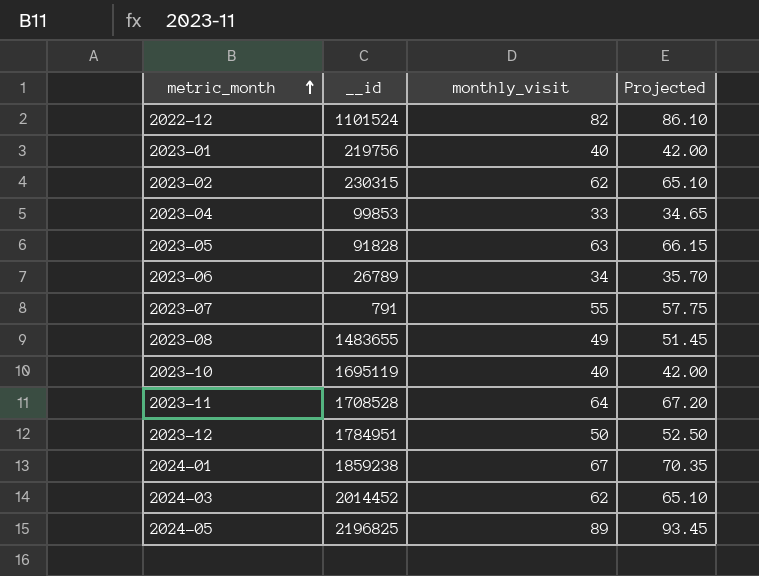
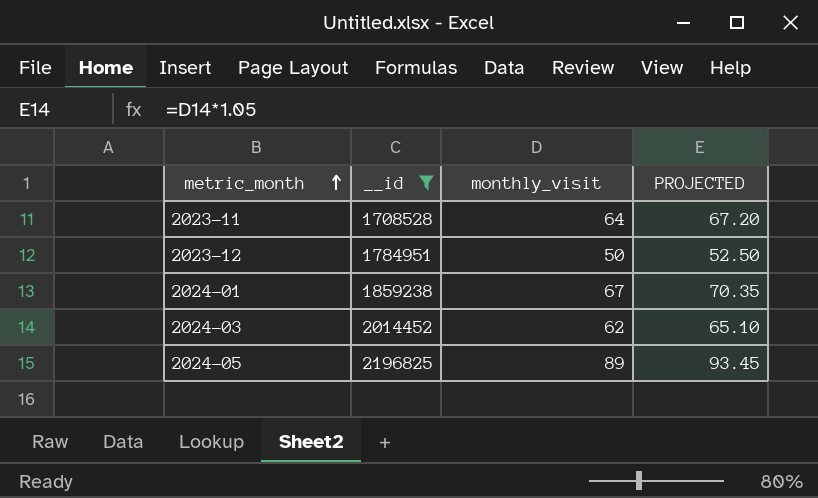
filter: none -> __id >= 1708528
column name: Projected -> PROJECTED

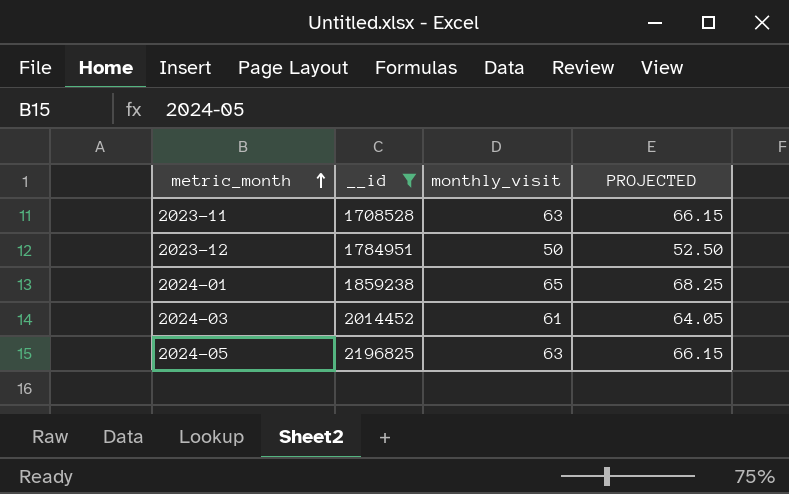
2023-11 | monthly_visit: 64 -> 63
2023-11 | PROJECTED: 67.20 -> 66.15
2024-01 | monthly_visit: 67 -> 65
2024-01 | PROJECTED: 70.35 -> 68.25
2024-03 | monthly_visit: 62 -> 61
2024-03 | PROJECTED: 65.10 -> 64.05
2024-05 | monthly_visit: 89 -> 63
2024-05 | PROJECTED: 93.45 -> 66.15

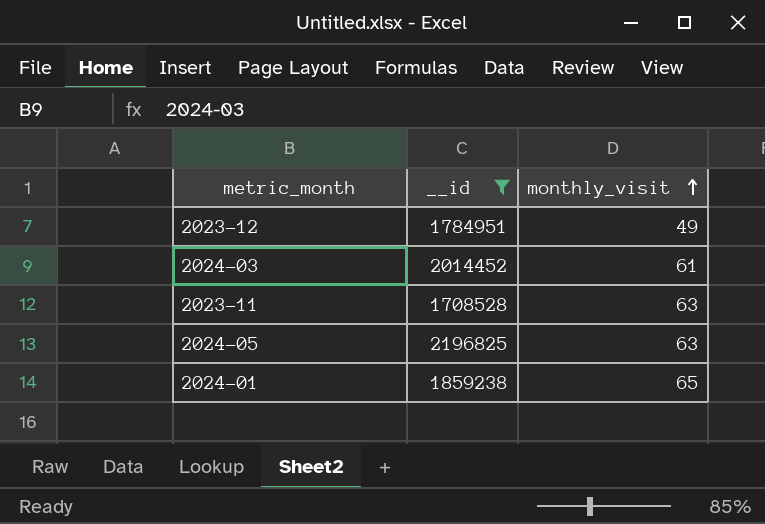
row order: metric_month ascending -> monthly_visit ascending
column PROJECTED | formula: [monthly_visit] * 1.05 -> none
2023-12 | monthly_visit: 50 -> 49

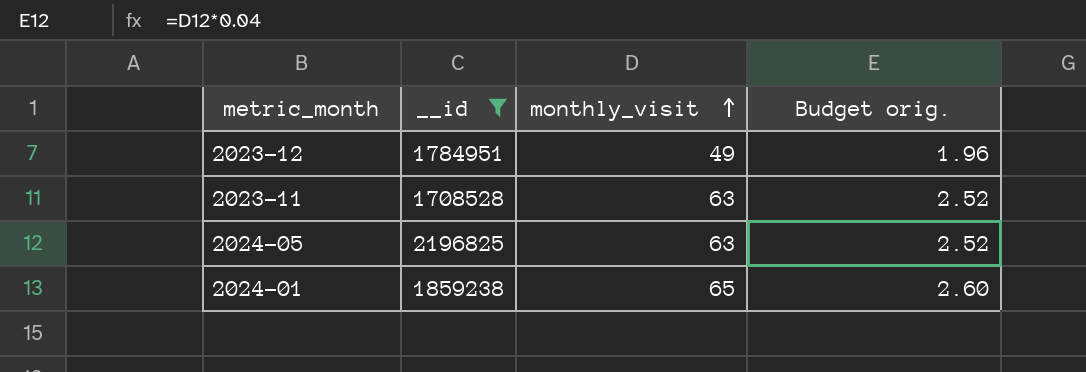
column Budget orig. | formula: none -> [monthly_visit] * 0.04
row 2024-03: 2014452 | 61 -> none

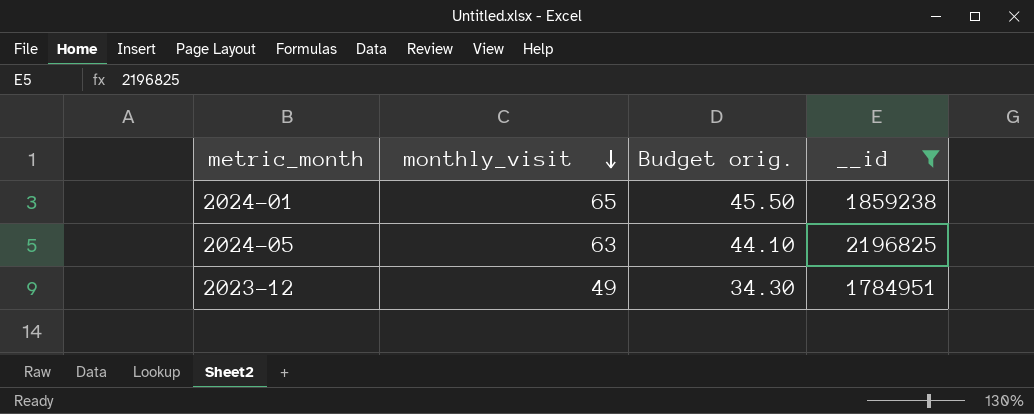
row order: monthly_visit ascending -> monthly_visit descending
column Budget orig. | formula: [monthly_visit] * 0.04 -> [monthly_visit] * 0.7
column __id | position: 2 -> 4
row 2023-11: 1708528 | 63 | 2.52 -> none

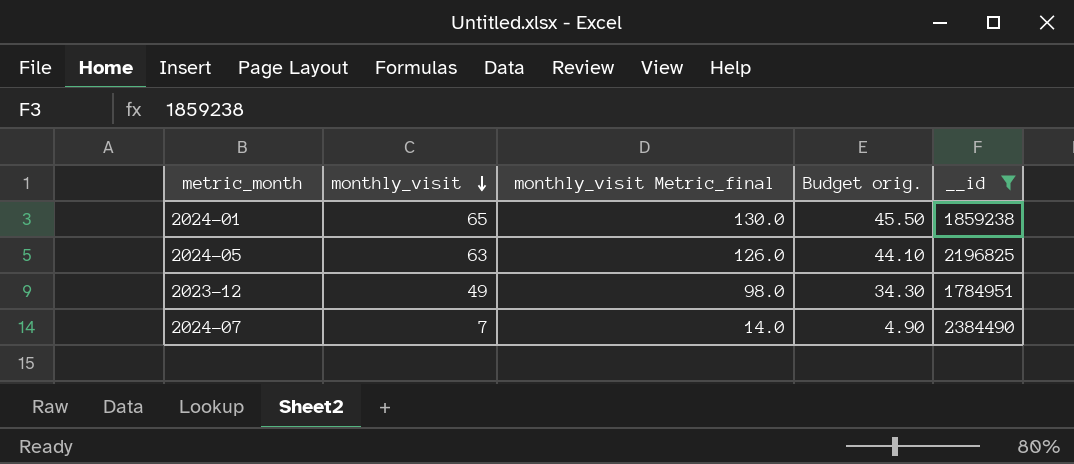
column monthly_visit Metric_final | formula: none -> [monthly_visit] * 2
row 2024-07: none -> 7 | 14.0 | 4.90 | 2384490

